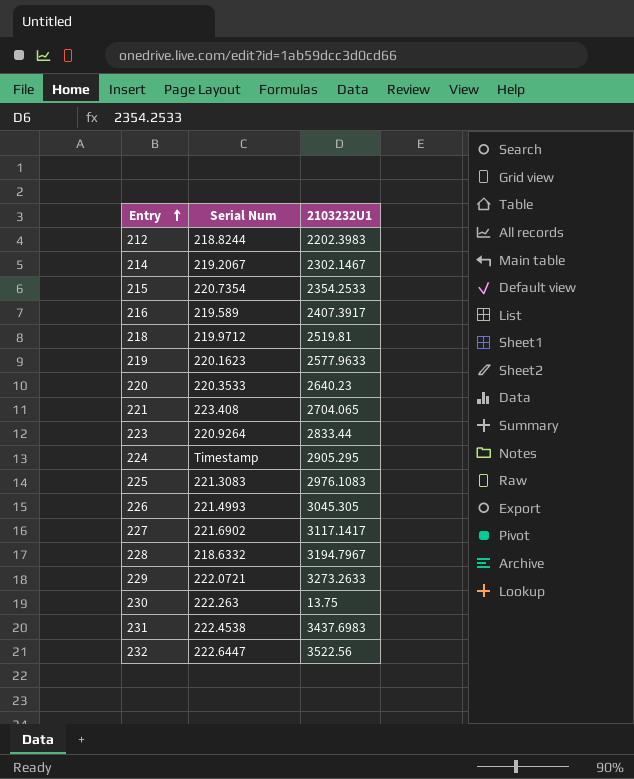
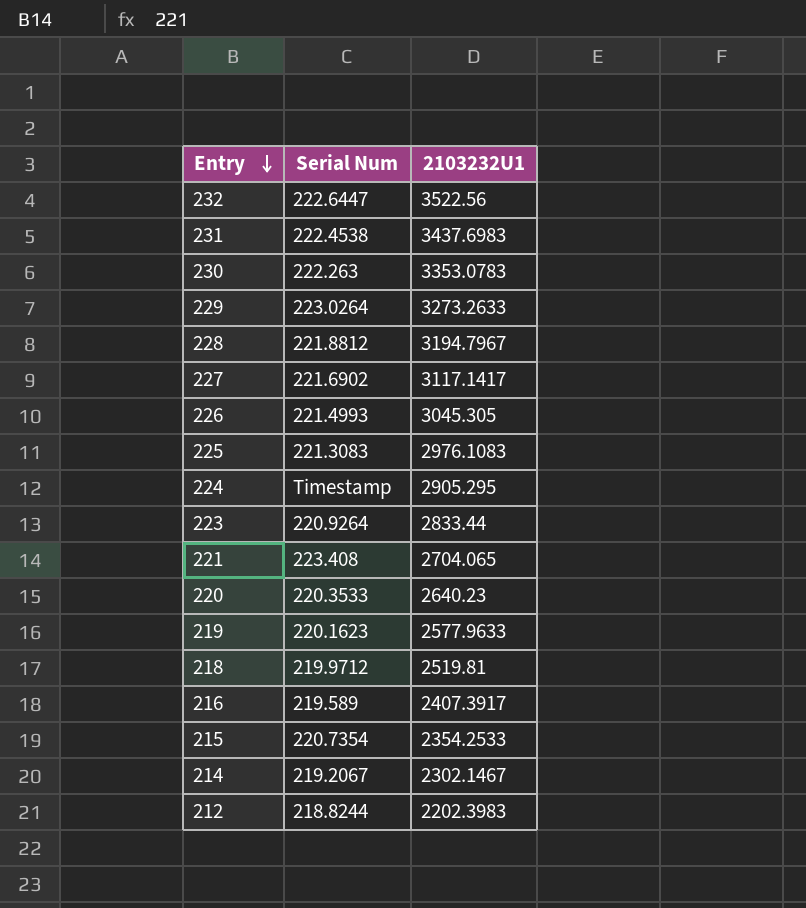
row order: Entry ascending -> Entry descending
230 | 2103232U1: 13.75 -> 3353.0783
229 | Serial Num: 222.0721 -> 223.0264
228 | Serial Num: 218.6332 -> 221.8812

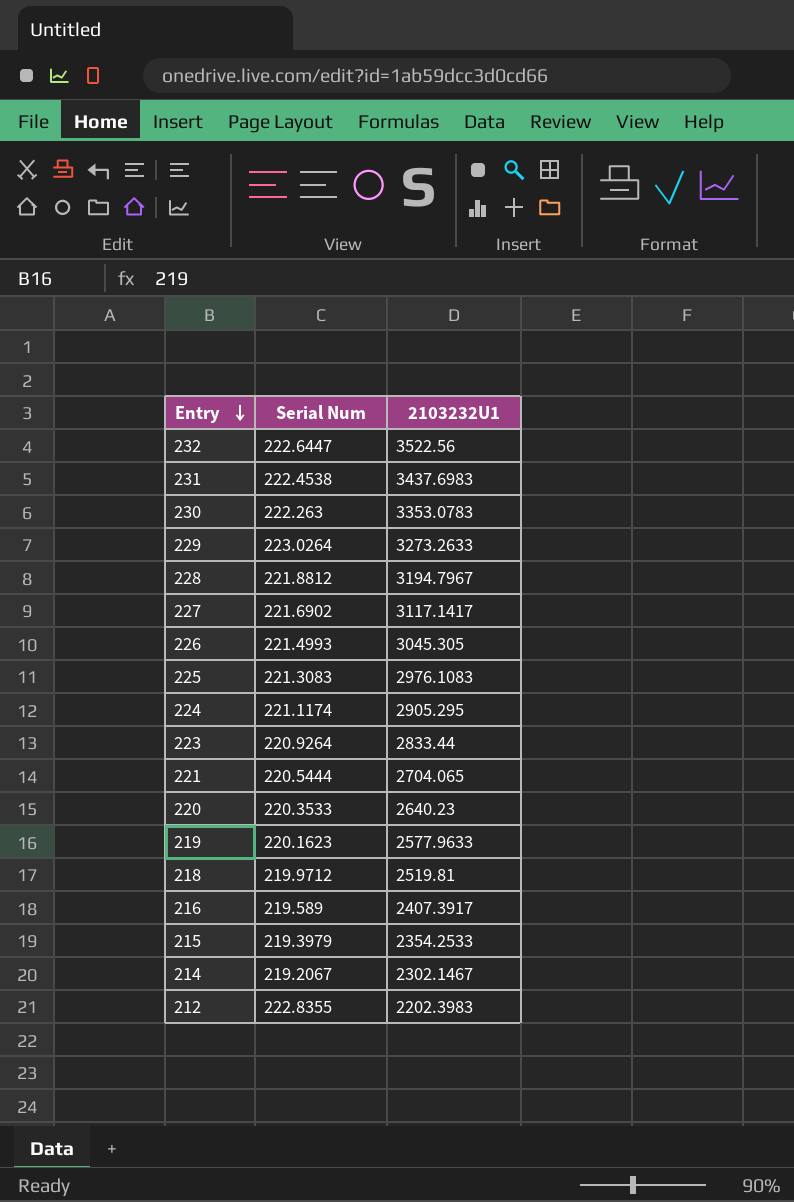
224 | Serial Num: Timestamp -> 221.1174
221 | Serial Num: 223.408 -> 220.5444
215 | Serial Num: 220.7354 -> 219.3979
212 | Serial Num: 218.8244 -> 222.8355

